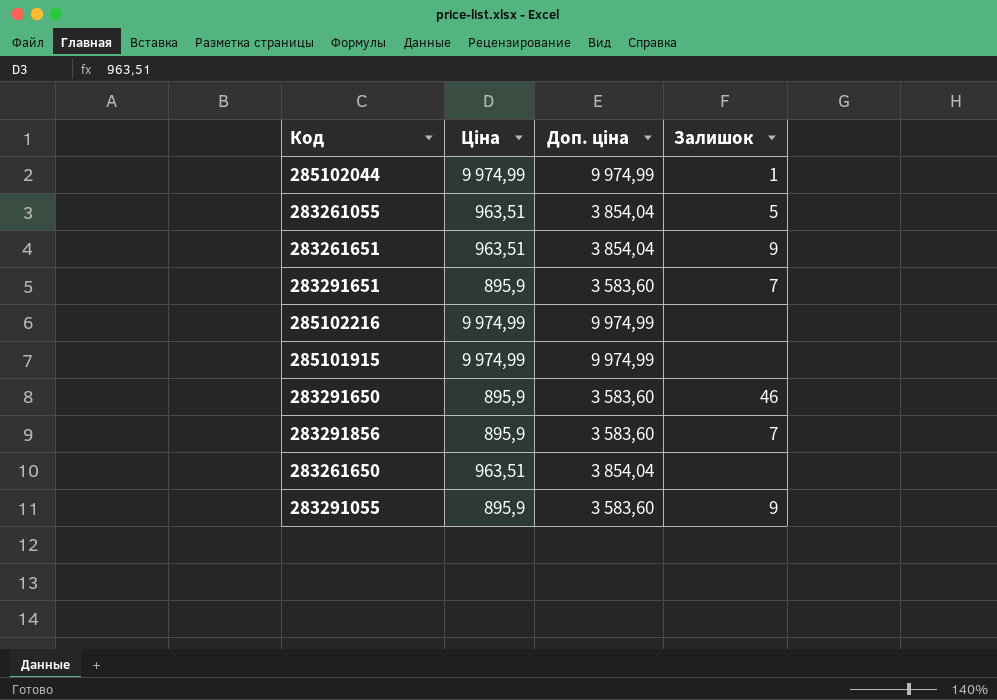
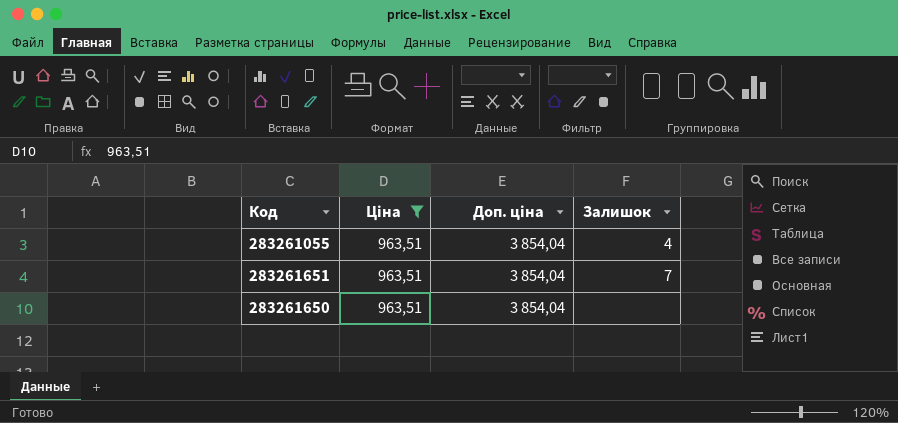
filter: none -> Ціна = 963,51
283261055 | Залишок: 5 -> 4
283261651 | Залишок: 9 -> 7

